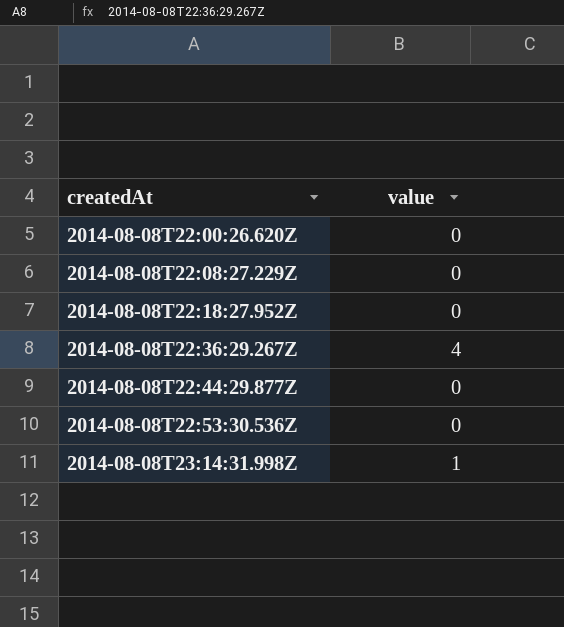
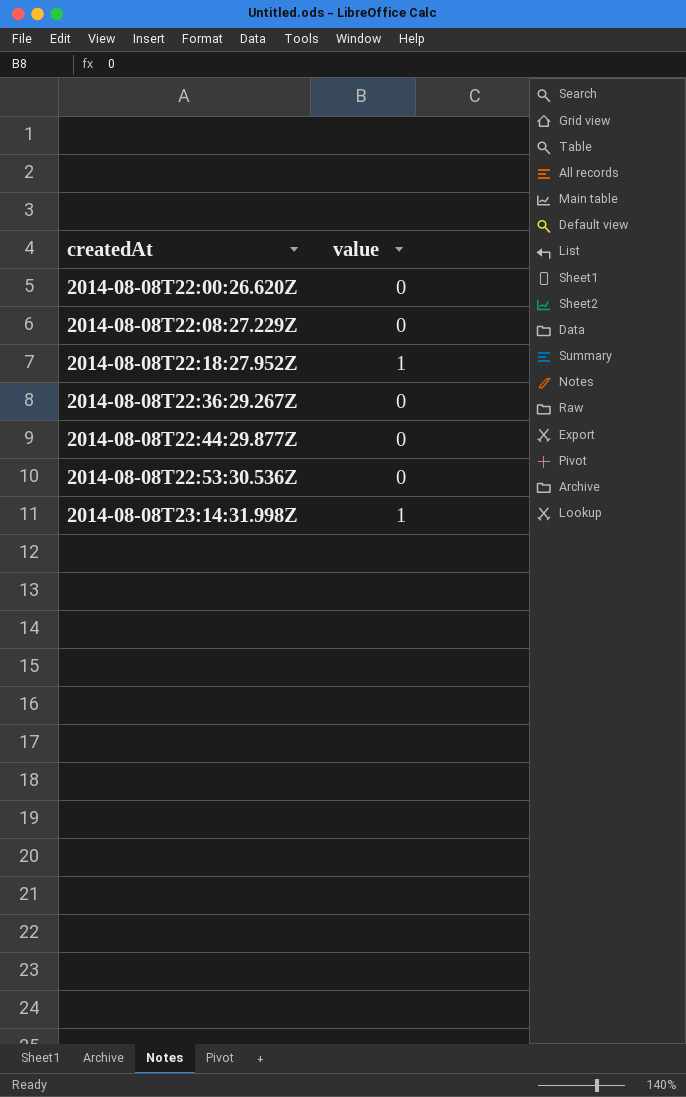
2014-08-08T22:18:27.952Z | value: 0 -> 1
2014-08-08T22:36:29.267Z | value: 4 -> 0

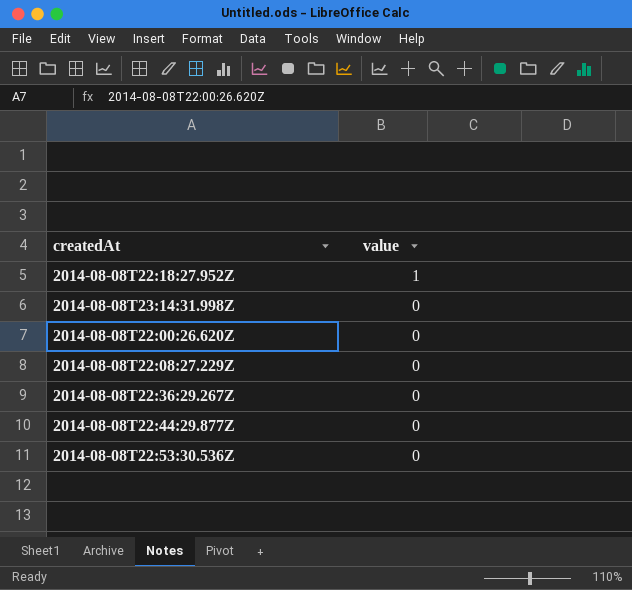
row order: createdAt ascending -> value descending
2014-08-08T23:14:31.998Z | value: 1 -> 0

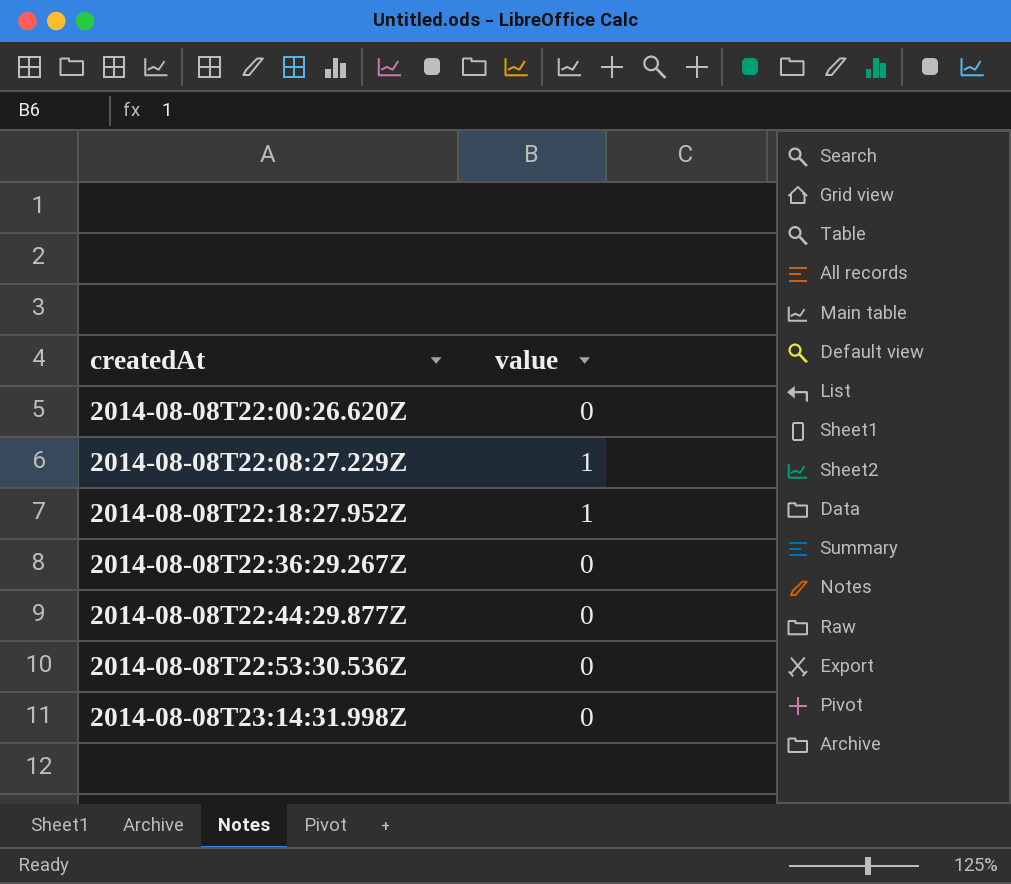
row order: value descending -> createdAt ascending
2014-08-08T22:08:27.229Z | value: 0 -> 1

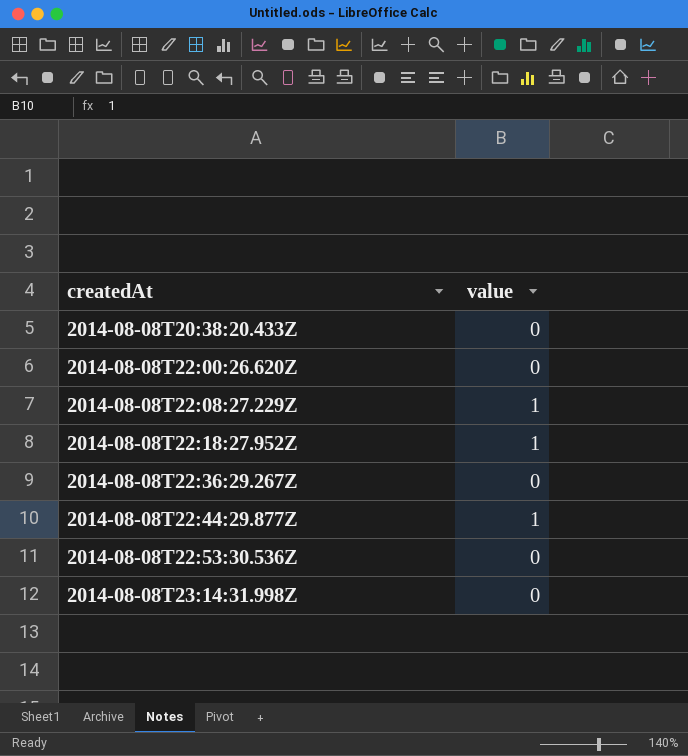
row 2014-08-08T20:38:20.433Z: none -> 0
2014-08-08T22:44:29.877Z | value: 0 -> 1

